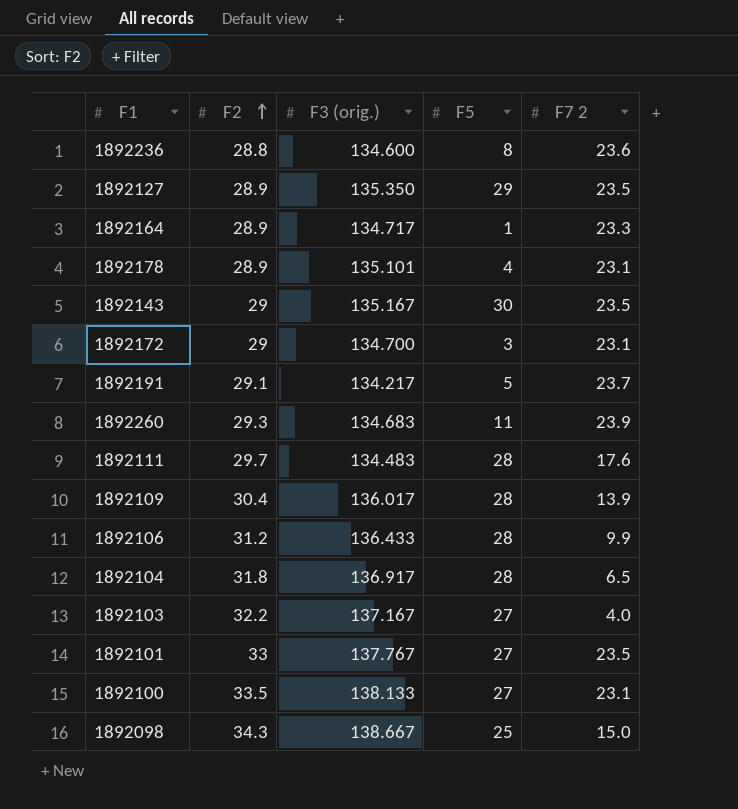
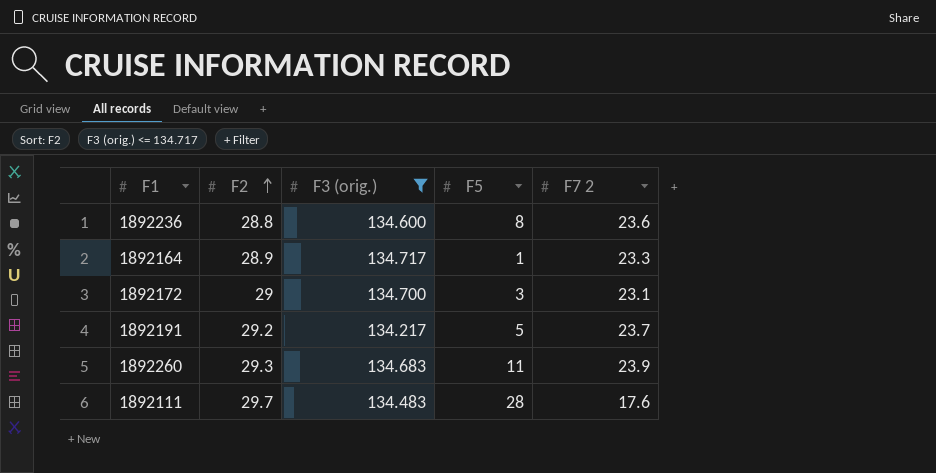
filter: none -> F3 (orig.) <= 134.717
1892191 | F2: 29.1 -> 29.2

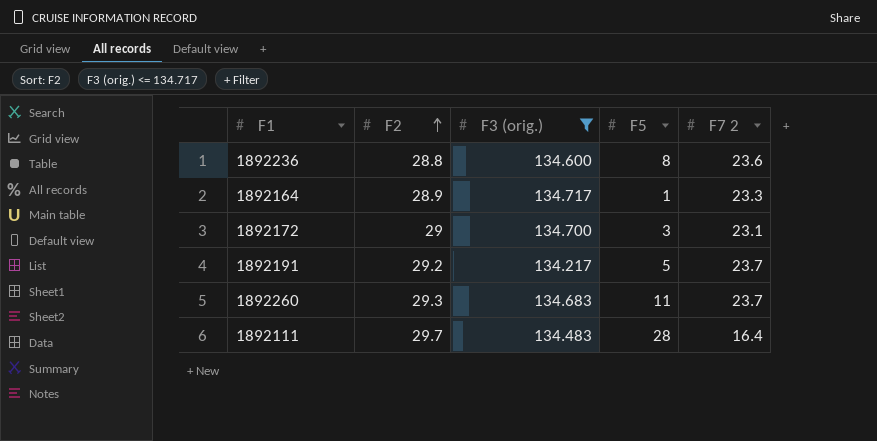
1892260 | F7 2: 23.9 -> 23.7
1892111 | F7 2: 17.6 -> 16.4

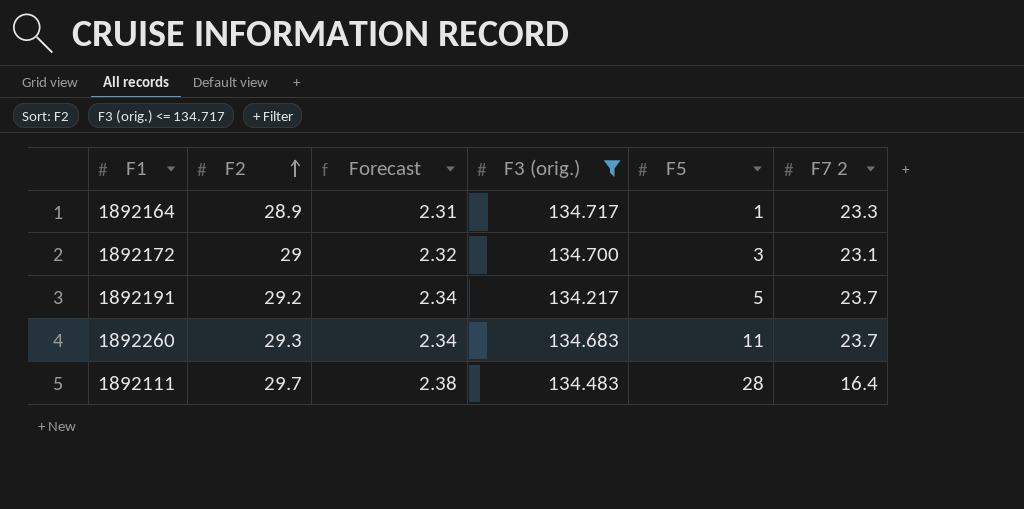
column Forecast | formula: none -> [F2] * 0.08
row 1892236: 28.8 | 134.600 | 8 | 23.6 -> none

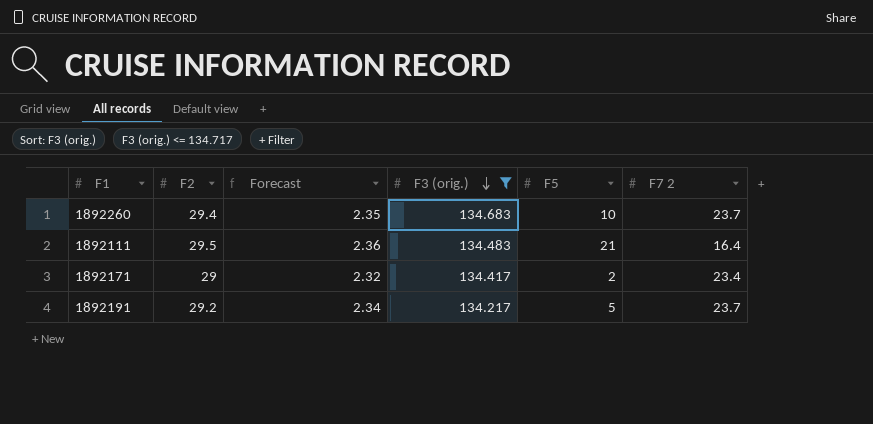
row order: F2 ascending -> F3 (orig.) descending
row 1892164: 28.9 | 2.31 | 134.717 | 1 | 23.3 -> none
row 1892172: 29 | 2.32 | 134.700 | 3 | 23.1 -> none
1892260 | F2: 29.3 -> 29.4
1892260 | Forecast: 2.34 -> 2.35
1892260 | F5: 11 -> 10
1892111 | F2: 29.7 -> 29.5
1892111 | Forecast: 2.38 -> 2.36
1892111 | F5: 28 -> 21
row 1892171: none -> 29 | 2.32 | 134.417 | 2 | 23.4

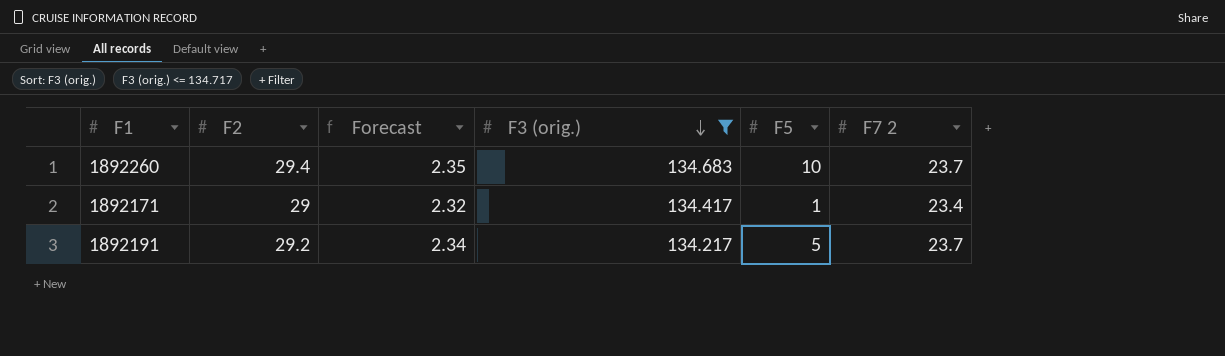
row 1892111: 29.5 | 2.36 | 134.483 | 21 | 16.4 -> none
1892171 | F5: 2 -> 1

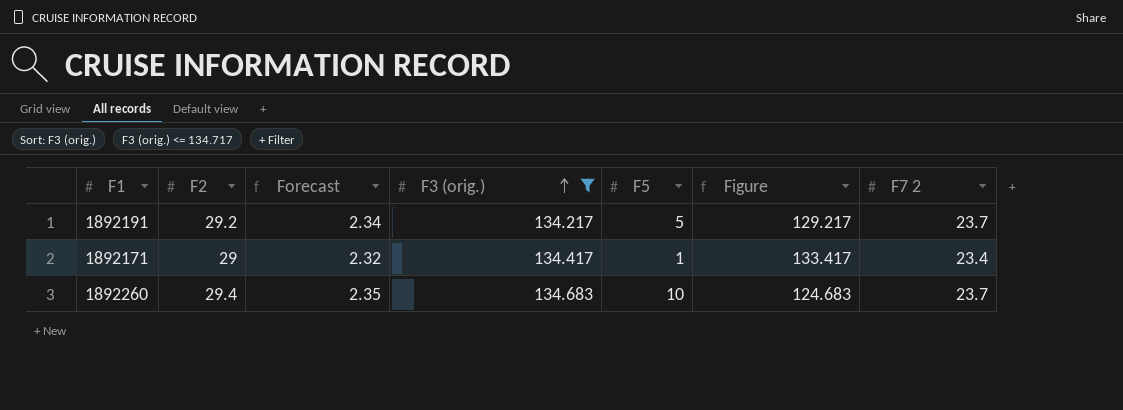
row order: F3 (orig.) descending -> F3 (orig.) ascending
column Figure | formula: none -> [F3 (orig.)] - [F5]

